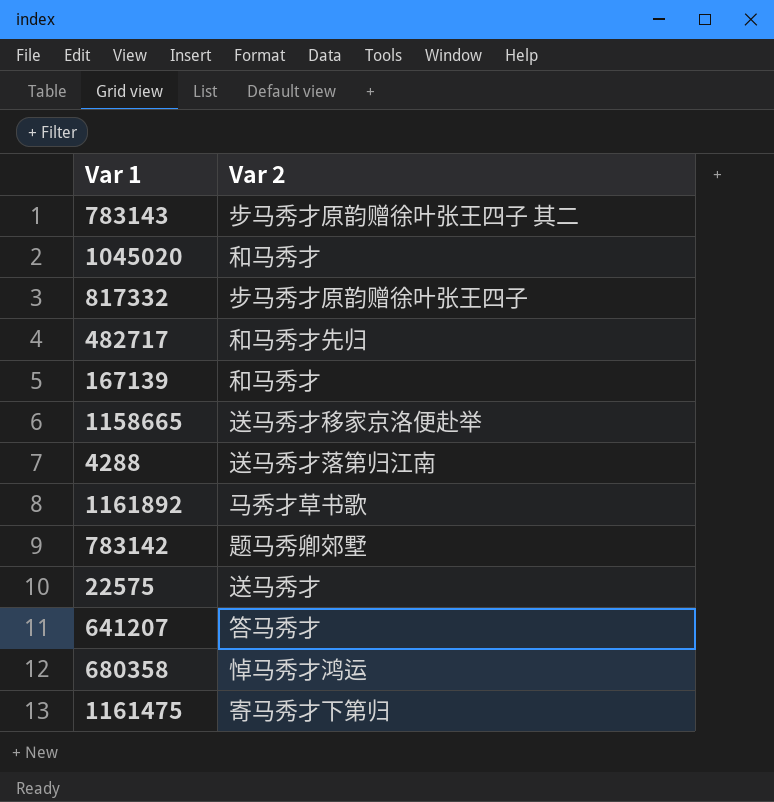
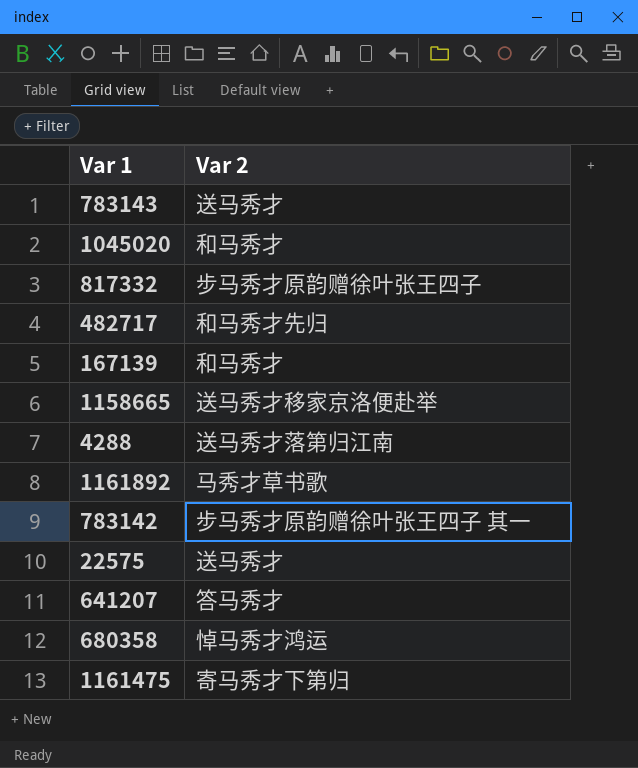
783143 | Var 2: 步马秀才原韵赠徐叶张王四子 其二 -> 送马秀才
783142 | Var 2: 题马秀卿郊墅 -> 步马秀才原韵赠徐叶张王四子 其一

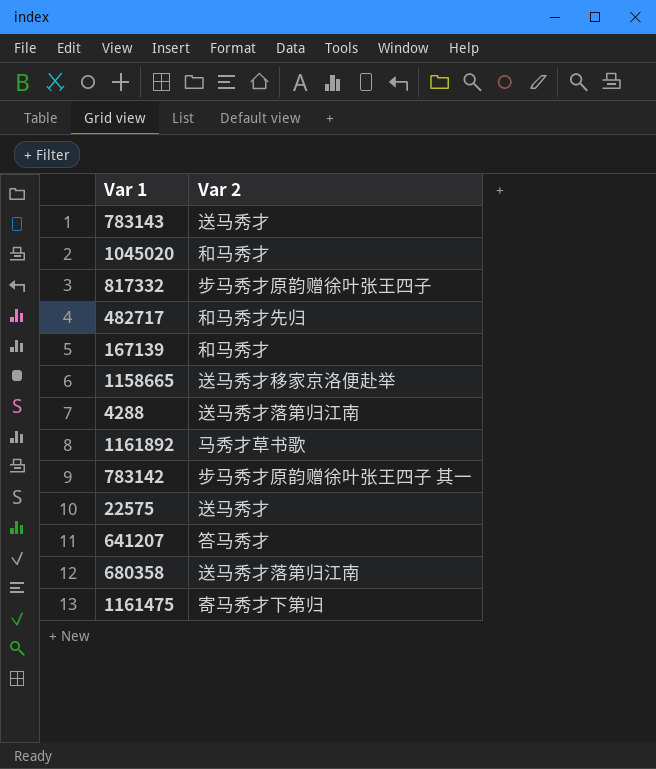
680358 | Var 2: 悼马秀才鸿运 -> 送马秀才落第归江南

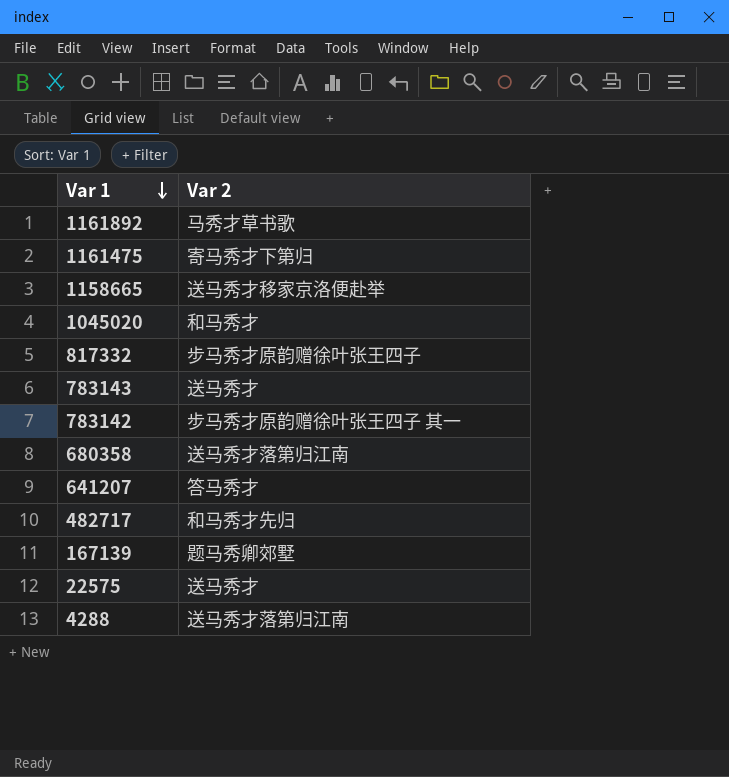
row order: none -> Var 1 descending
167139 | Var 2: 和马秀才 -> 题马秀卿郊墅

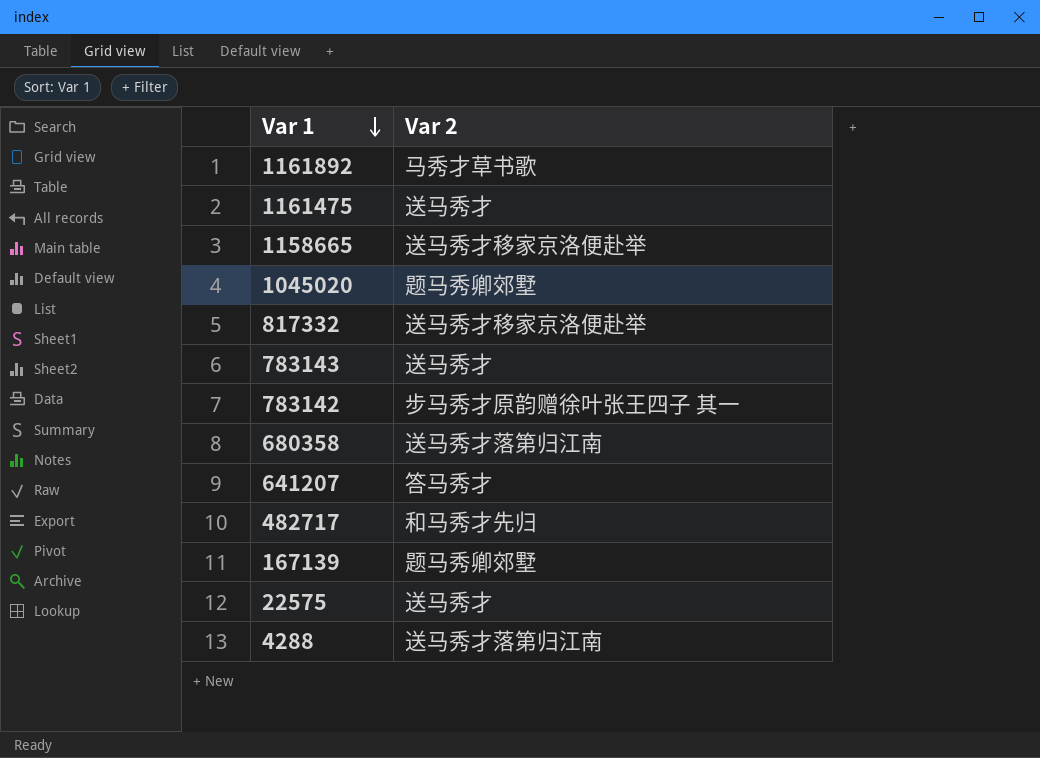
1161475 | Var 2: 寄马秀才下第归 -> 送马秀才
1045020 | Var 2: 和马秀才 -> 题马秀卿郊墅
817332 | Var 2: 步马秀才原韵赠徐叶张王四子 -> 送马秀才移家京洛便赴举

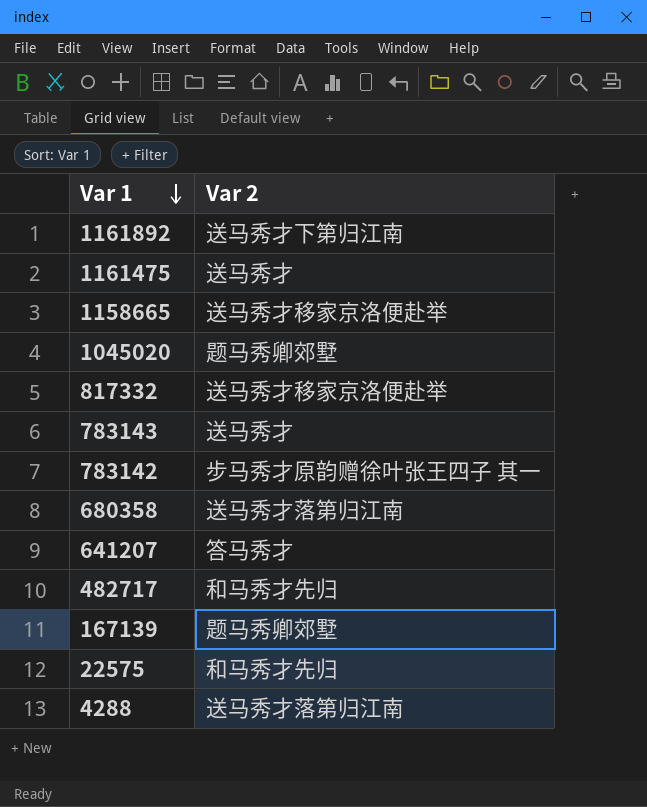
1161892 | Var 2: 马秀才草书歌 -> 送马秀才下第归江南
22575 | Var 2: 送马秀才 -> 和马秀才先归

